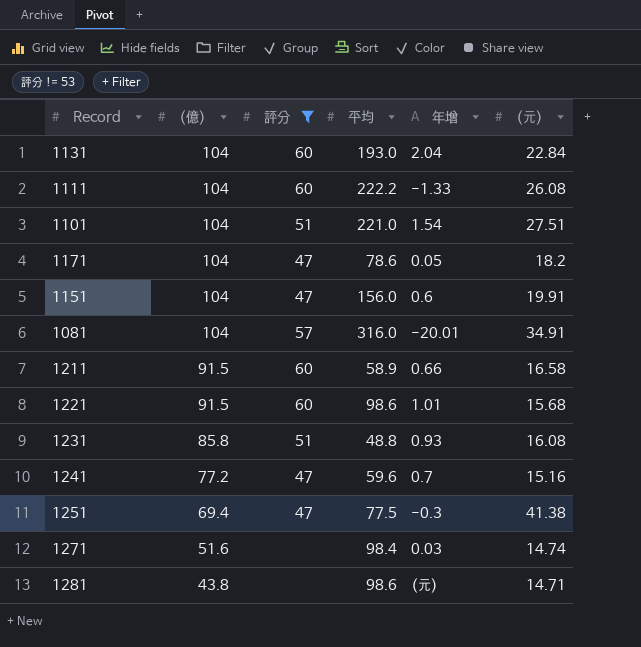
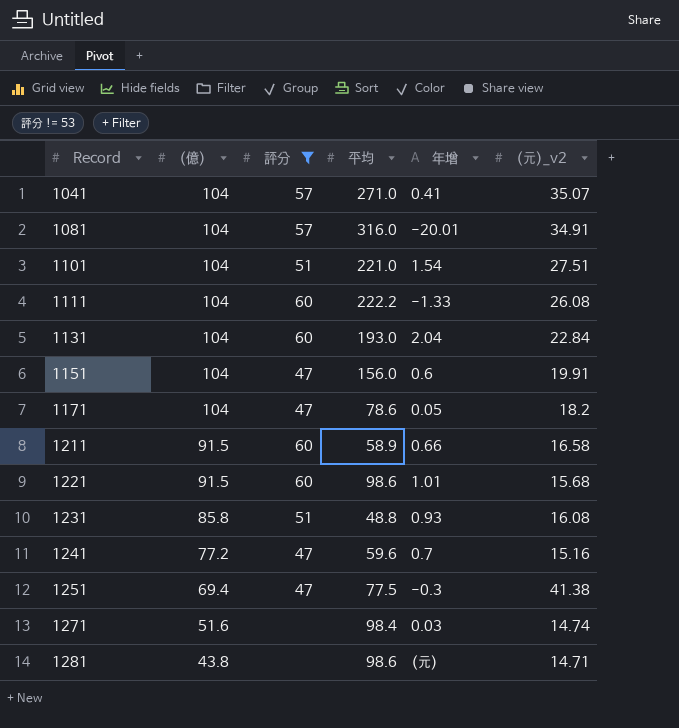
row order: (億) descending -> Record ascending
column name: (元) -> (元)_v2
row 1041: none -> 104 | 57 | 271.0 | 0.41 | 35.07

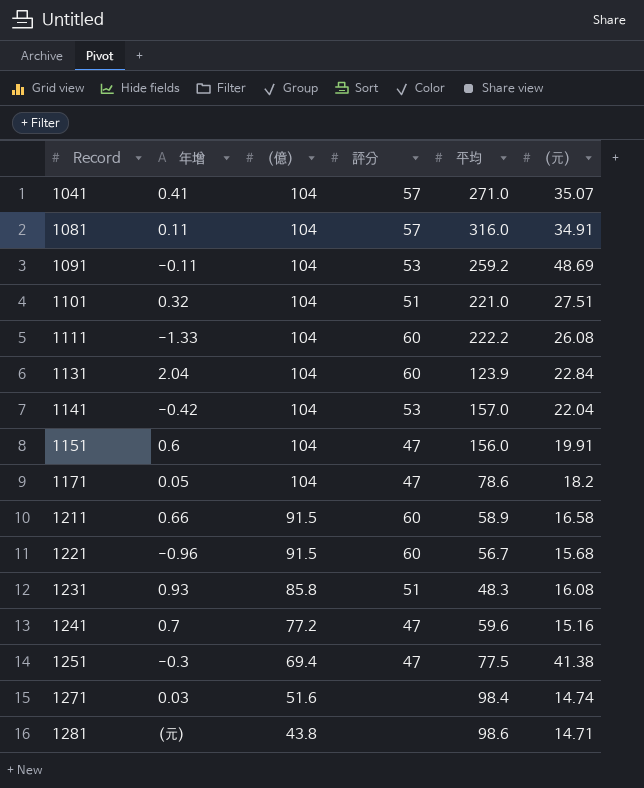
filter: 評分 != 53 -> none
column 年增 | position: 5 -> 2
column name: (元)_v2 -> (元)
1081 | 年增: -20.01 -> 0.11
1101 | 年增: 1.54 -> 0.32
1131 | 平均: 193.0 -> 123.9
1221 | 年增: 1.01 -> -0.96
1221 | 平均: 98.6 -> 56.7
1231 | 平均: 48.8 -> 48.3

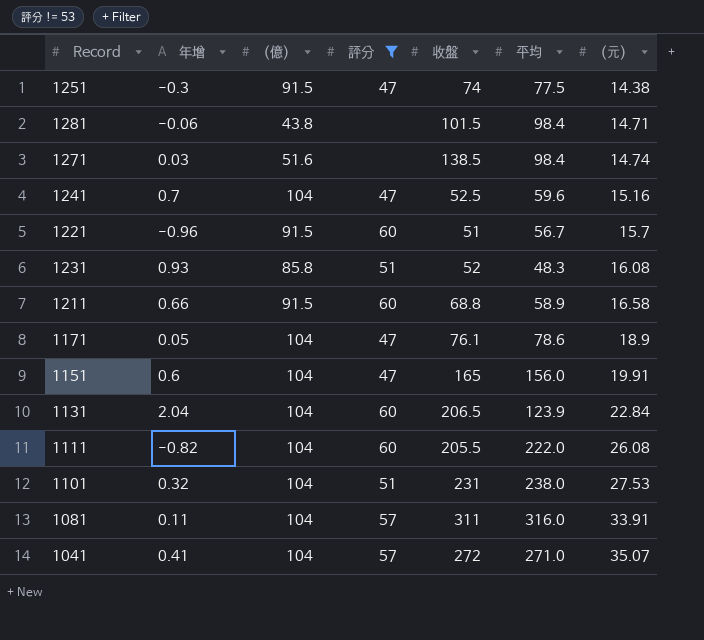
filter: none -> 評分 != 53
row order: Record ascending -> (元) ascending
column 收盤 | position: none -> 5
1251 | (億): 69.4 -> 91.5
1251 | (元): 41.38 -> 14.38
1281 | 年增: (元) -> -0.06
1281 | 平均: 98.6 -> 98.4
1241 | (億): 77.2 -> 104
1221 | (元): 15.68 -> 15.7
1171 | (元): 18.2 -> 18.9
1111 | 年增: -1.33 -> -0.82
1111 | 平均: 222.2 -> 222.0
1101 | 平均: 221.0 -> 238.0
1101 | (元): 27.51 -> 27.53
1081 | (元): 34.91 -> 33.91

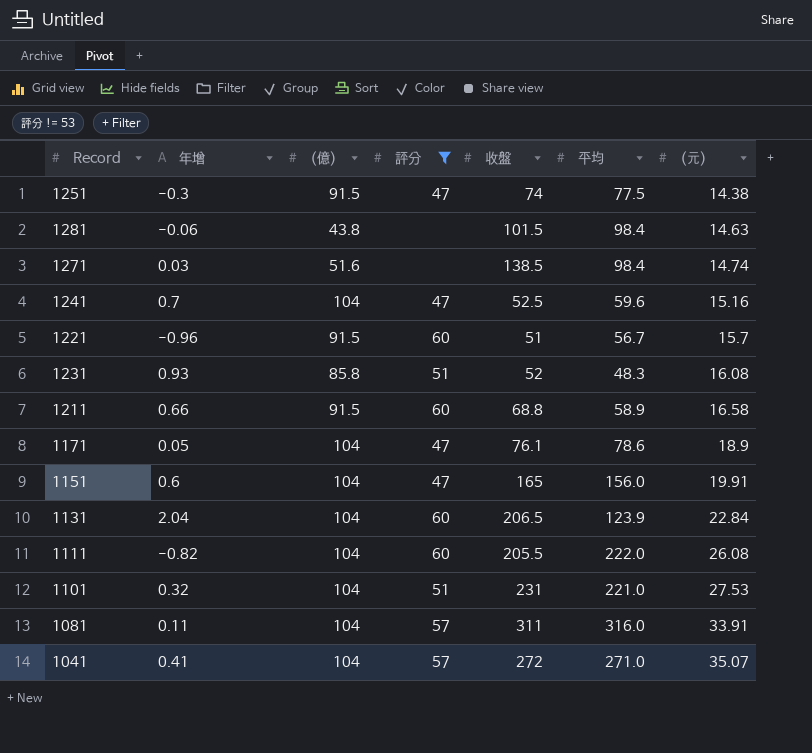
1281 | (元): 14.71 -> 14.63
1101 | 平均: 238.0 -> 221.0

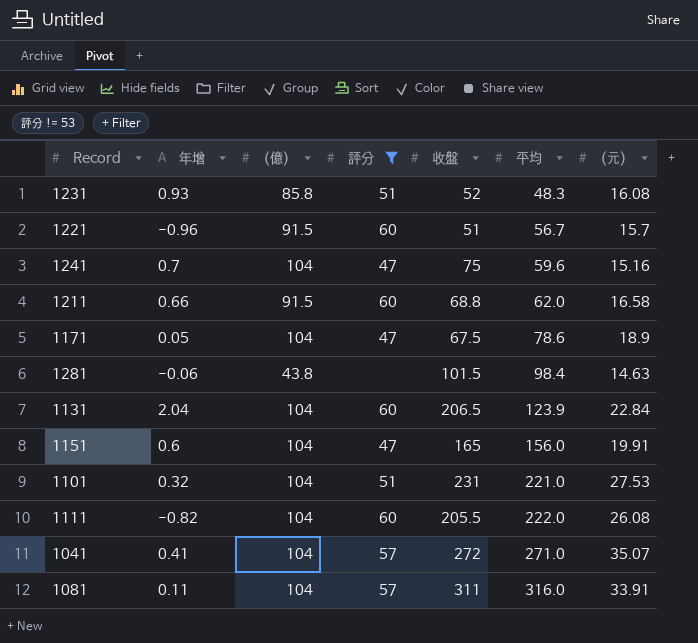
row order: (元) ascending -> 平均 ascending
row 1251: -0.3 | 91.5 | 47 | 74 | 77.5 | 14.38 -> none
row 1271: 0.03 | 51.6 | none | 138.5 | 98.4 | 14.74 -> none
1241 | 收盤: 52.5 -> 75
1211 | 平均: 58.9 -> 62.0
1171 | 收盤: 76.1 -> 67.5

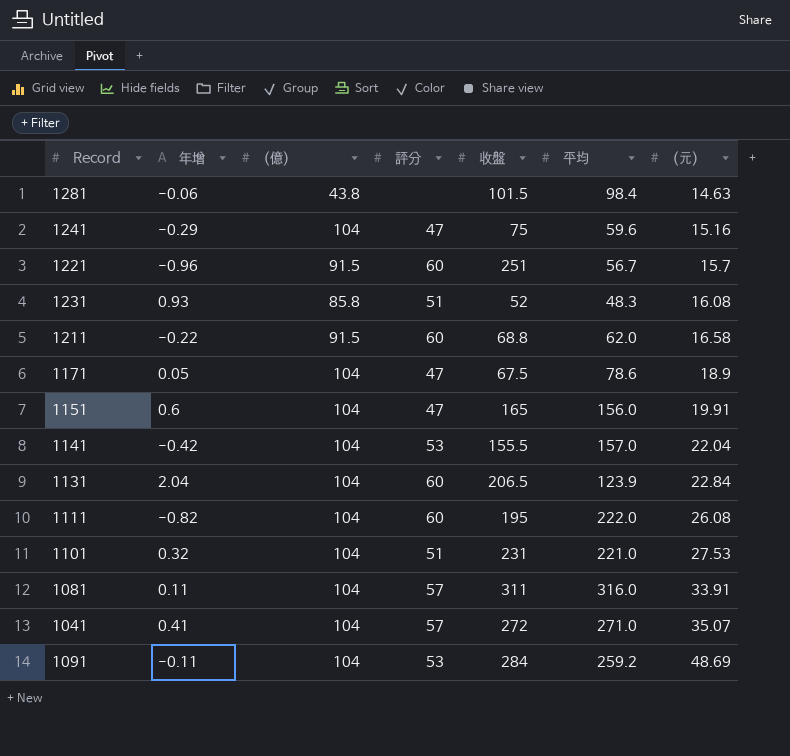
filter: 評分 != 53 -> none
row order: 平均 ascending -> (元) ascending
1241 | 年增: 0.7 -> -0.29
1221 | 收盤: 51 -> 251
1211 | 年增: 0.66 -> -0.22
1111 | 收盤: 205.5 -> 195

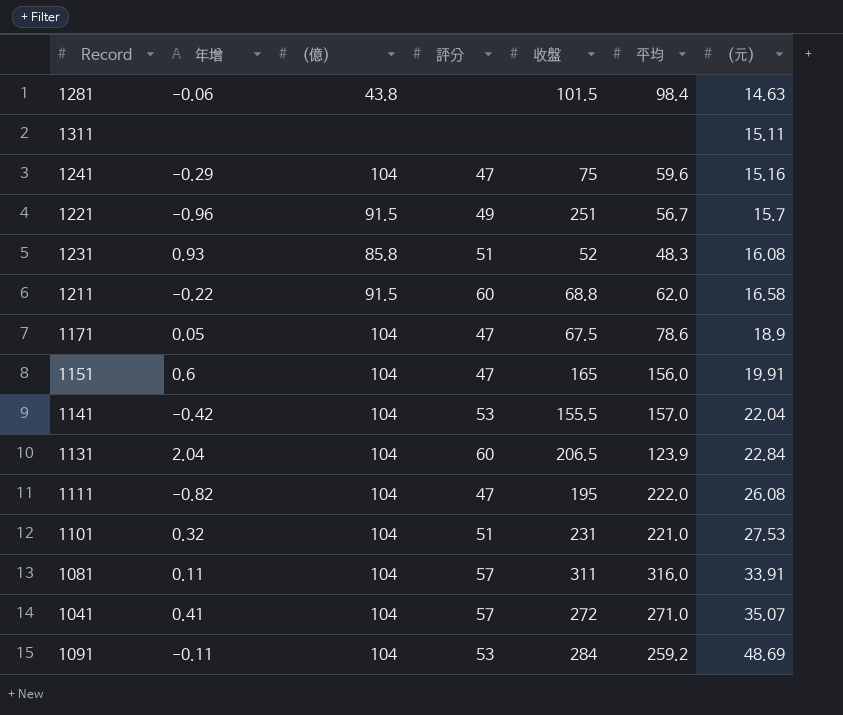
row 1311: none -> none | none | none | none | none | 15.11
1221 | 評分: 60 -> 49
1111 | 評分: 60 -> 47

